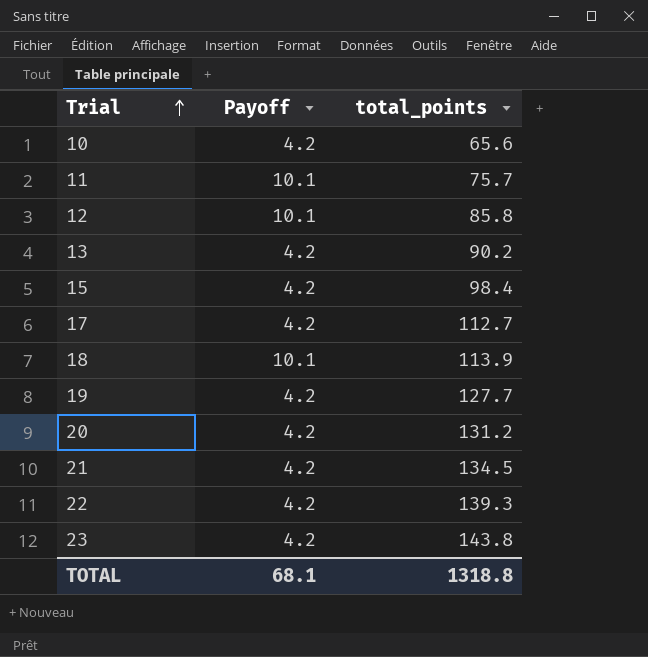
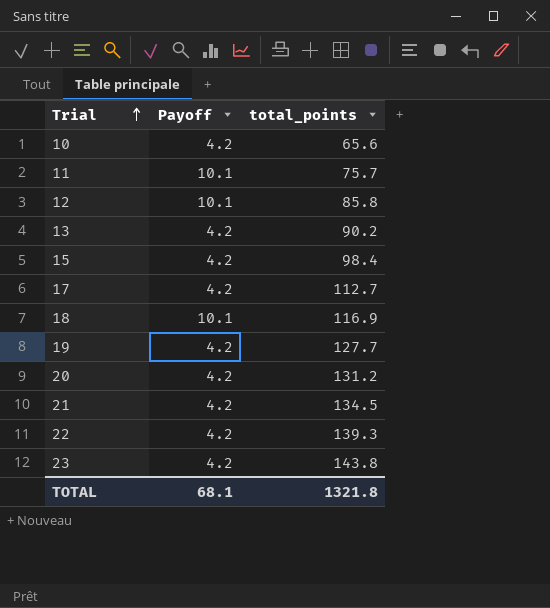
18 | total_points: 113.9 -> 116.9
TOTAL | total_points: 1318.8 -> 1321.8

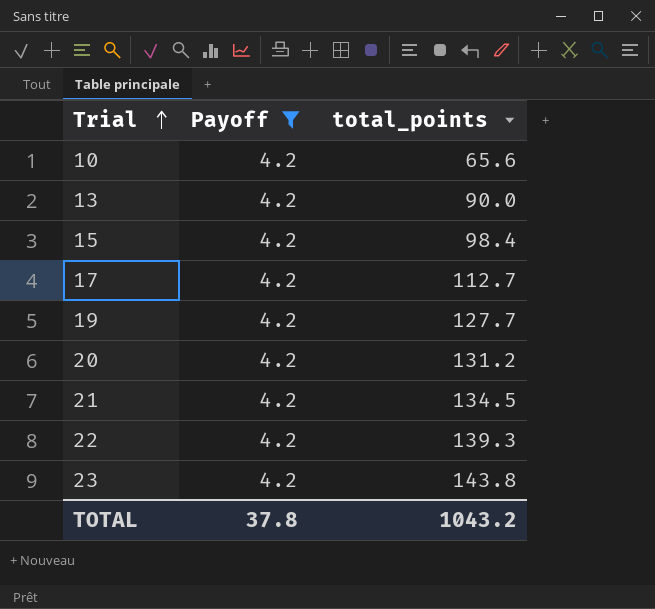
filter: none -> Payoff = 4.2
13 | total_points: 90.2 -> 90.0
TOTAL | Payoff: 68.1 -> 37.8
TOTAL | total_points: 1321.8 -> 1043.2

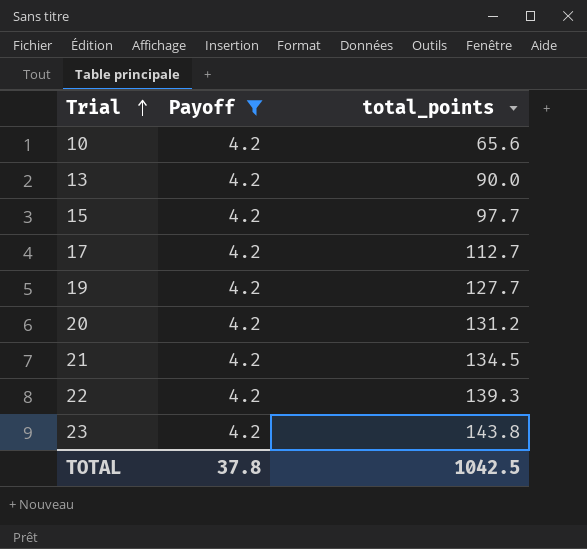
15 | total_points: 98.4 -> 97.7
TOTAL | total_points: 1043.2 -> 1042.5

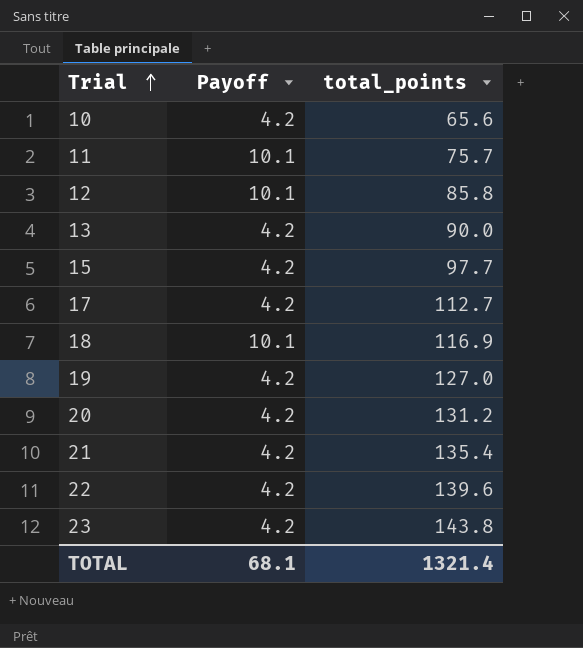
filter: Payoff = 4.2 -> none
19 | total_points: 127.7 -> 127.0
21 | total_points: 134.5 -> 135.4
22 | total_points: 139.3 -> 139.6
TOTAL | Payoff: 37.8 -> 68.1
TOTAL | total_points: 1042.5 -> 1321.4

